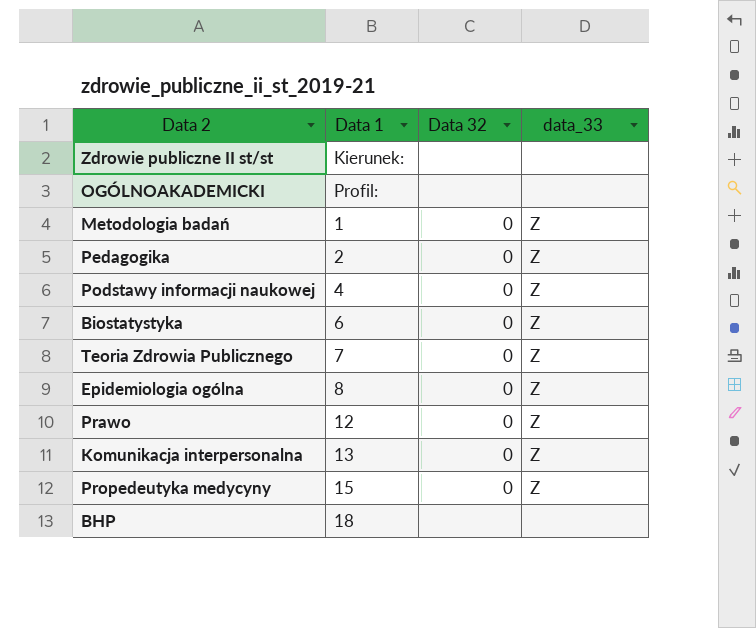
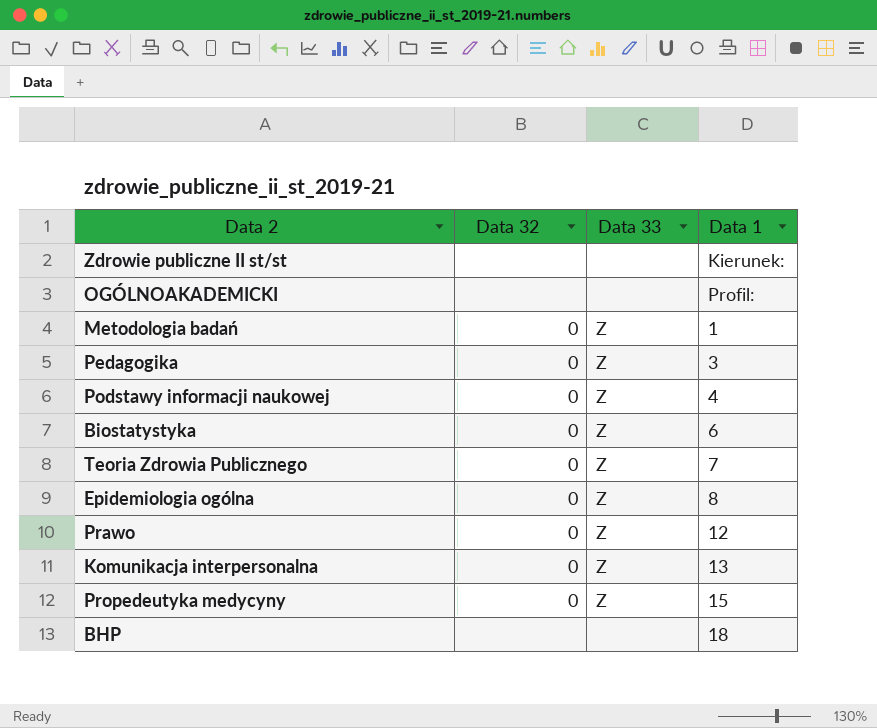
column name: data_33 -> Data 33
column Data 1 | position: 2 -> 4
Pedagogika | Data 1: 2 -> 3

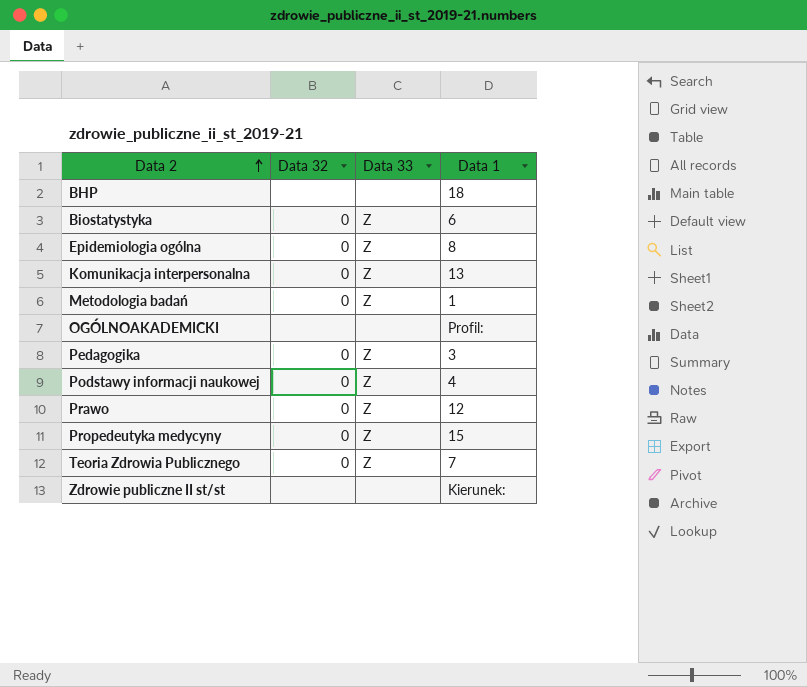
row order: none -> Data 2 ascending

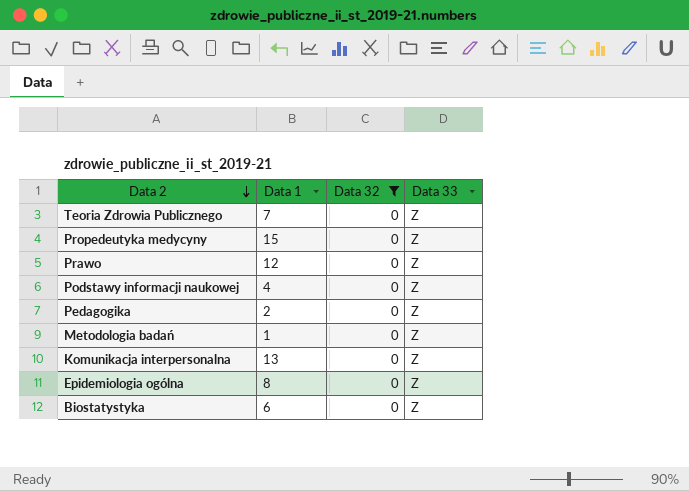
filter: none -> Data 32 = 0
row order: Data 2 ascending -> Data 2 descending
column Data 1 | position: 4 -> 2
Pedagogika | Data 1: 3 -> 2

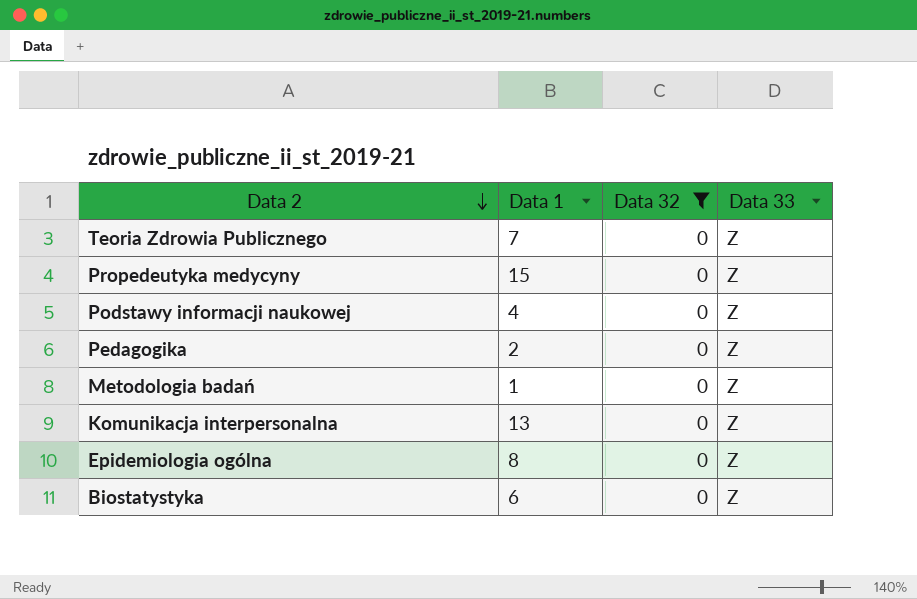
row Prawo: 12 | 0 | Z -> none

